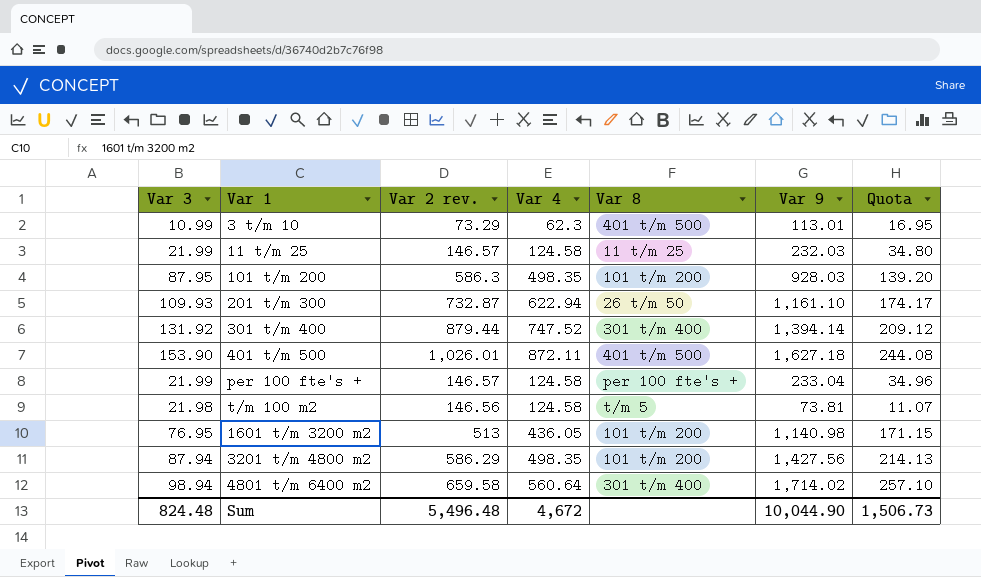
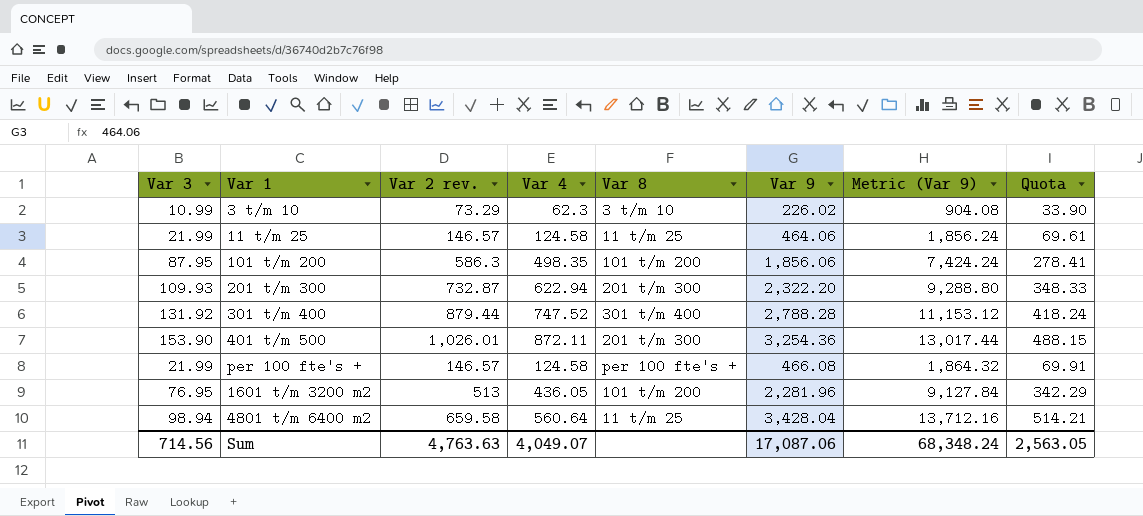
column Metric (Var 9) | formula: none -> [Var 9] * 4
row t/m 100 m2: 21.98 | 146.56 | 124.58 | t/m 5 | 73.81 | 11.07 -> none
row 3201 t/m 4800 m2: 87.94 | 586.29 | 498.35 | 101 t/m 200 | 1,427.56 | 214.13 -> none
3 t/m 10 | Var 8: 401 t/m 500 -> 3 t/m 10
3 t/m 10 | Var 9: 113.01 -> 226.02
3 t/m 10 | Quota: 16.95 -> 33.90
11 t/m 25 | Var 9: 232.03 -> 464.06
11 t/m 25 | Quota: 34.80 -> 69.61
101 t/m 200 | Var 9: 928.03 -> 1,856.06
101 t/m 200 | Quota: 139.20 -> 278.41
201 t/m 300 | Var 8: 26 t/m 50 -> 201 t/m 300
201 t/m 300 | Var 9: 1,161.10 -> 2,322.20
201 t/m 300 | Quota: 174.17 -> 348.33
301 t/m 400 | Var 9: 1,394.14 -> 2,788.28
301 t/m 400 | Quota: 209.12 -> 418.24
401 t/m 500 | Var 8: 401 t/m 500 -> 201 t/m 300
401 t/m 500 | Var 9: 1,627.18 -> 3,254.36
401 t/m 500 | Quota: 244.08 -> 488.15
per 100 fte's + | Var 9: 233.04 -> 466.08
per 100 fte's + | Quota: 34.96 -> 69.91
1601 t/m 3200 m2 | Var 9: 1,140.98 -> 2,281.96
1601 t/m 3200 m2 | Quota: 171.15 -> 342.29
4801 t/m 6400 m2 | Var 8: 301 t/m 400 -> 11 t/m 25
4801 t/m 6400 m2 | Var 9: 1,714.02 -> 3,428.04
4801 t/m 6400 m2 | Quota: 257.10 -> 514.21
Sum | Var 3: 824.48 -> 714.56
Sum | Var 2 rev.: 5,496.48 -> 4,763.63
Sum | Var 4: 4,672 -> 4,049.07
Sum | Var 9: 10,044.90 -> 17,087.06
Sum | Quota: 1,506.73 -> 2,563.05

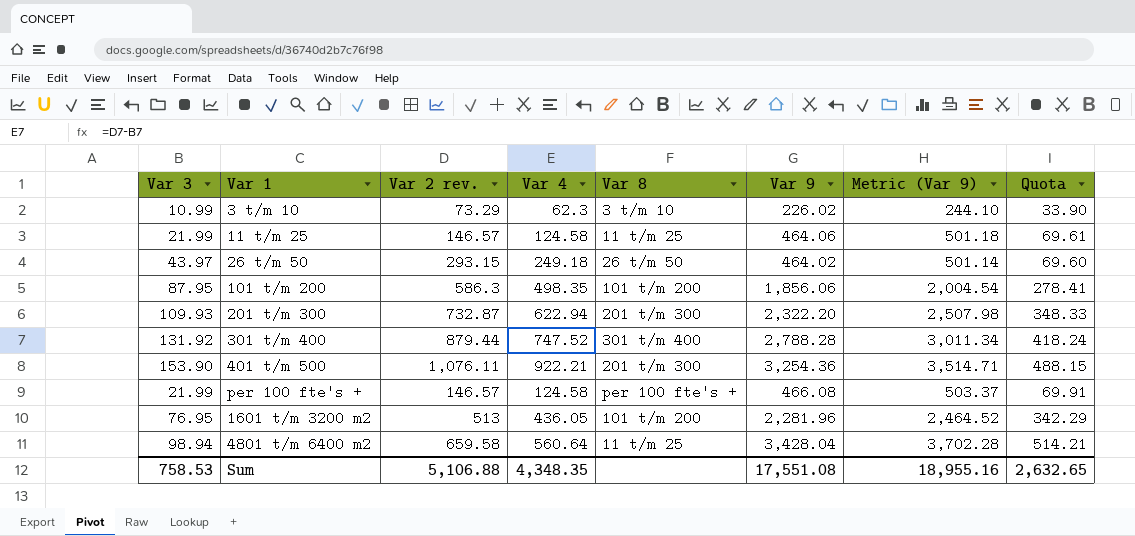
column Metric (Var 9) | formula: [Var 9] * 4 -> [Var 9] * 1.08
row 26 t/m 50: none -> 43.97 | 293.15 | 249.18 | 26 t/m 50 | 464.02 | 501.14 | 69.60
401 t/m 500 | Var 2 rev.: 1,026.01 -> 1,076.11
401 t/m 500 | Var 4: 872.11 -> 922.21
Sum | Var 3: 714.56 -> 758.53
Sum | Var 2 rev.: 4,763.63 -> 5,106.88
Sum | Var 4: 4,049.07 -> 4,348.35
Sum | Var 9: 17,087.06 -> 17,551.08
Sum | Metric (Var 9): 68,348.24 -> 18,955.16
Sum | Quota: 2,563.05 -> 2,632.65

